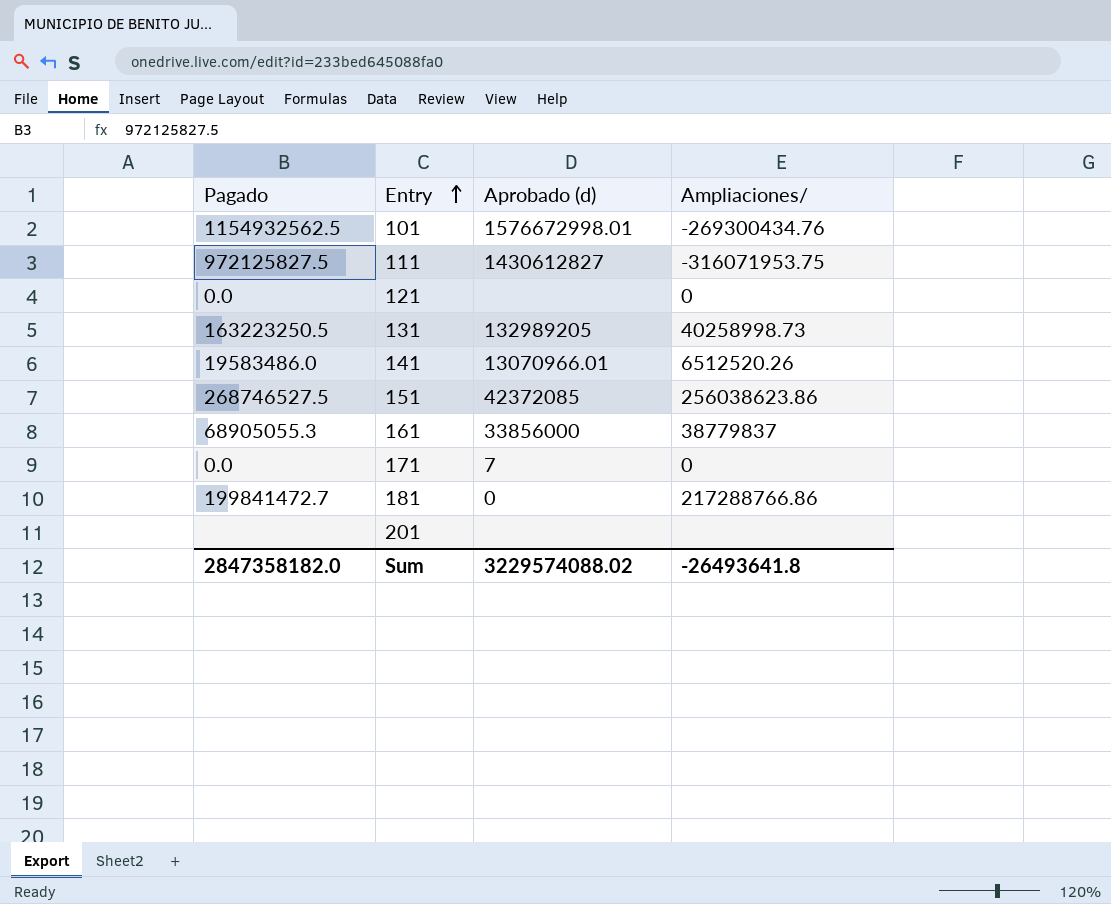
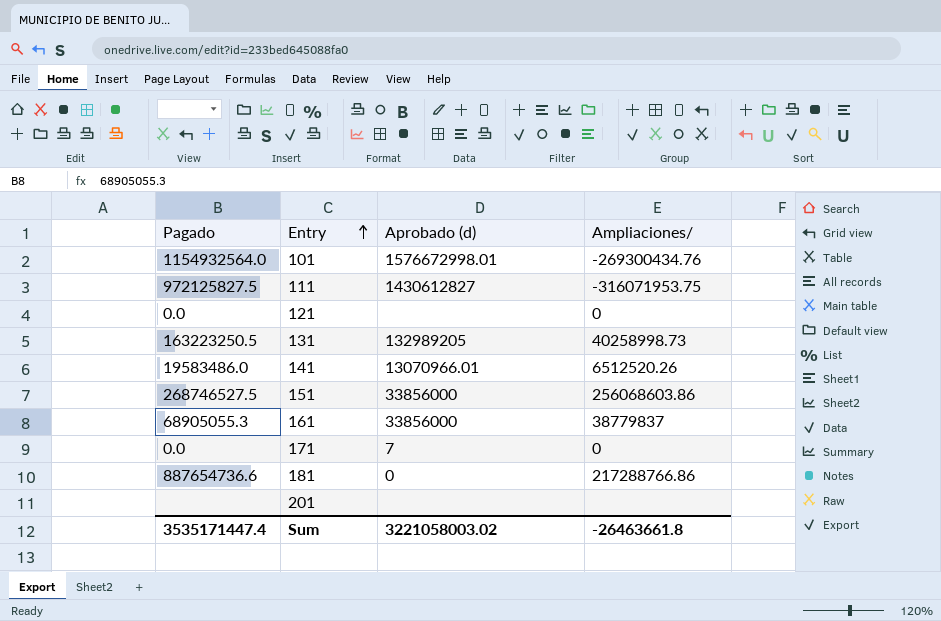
101 | Pagado: 1154932562.5 -> 1154932564.0
151 | Aprobado (d): 42372085 -> 33856000
151 | Ampliaciones/: 256038623.86 -> 256068603.86
181 | Pagado: 199841472.7 -> 887654736.6
Sum | Pagado: 2847358182.0 -> 3535171447.4
Sum | Aprobado (d): 3229574088.02 -> 3221058003.02
Sum | Ampliaciones/: -26493641.8 -> -26463661.8

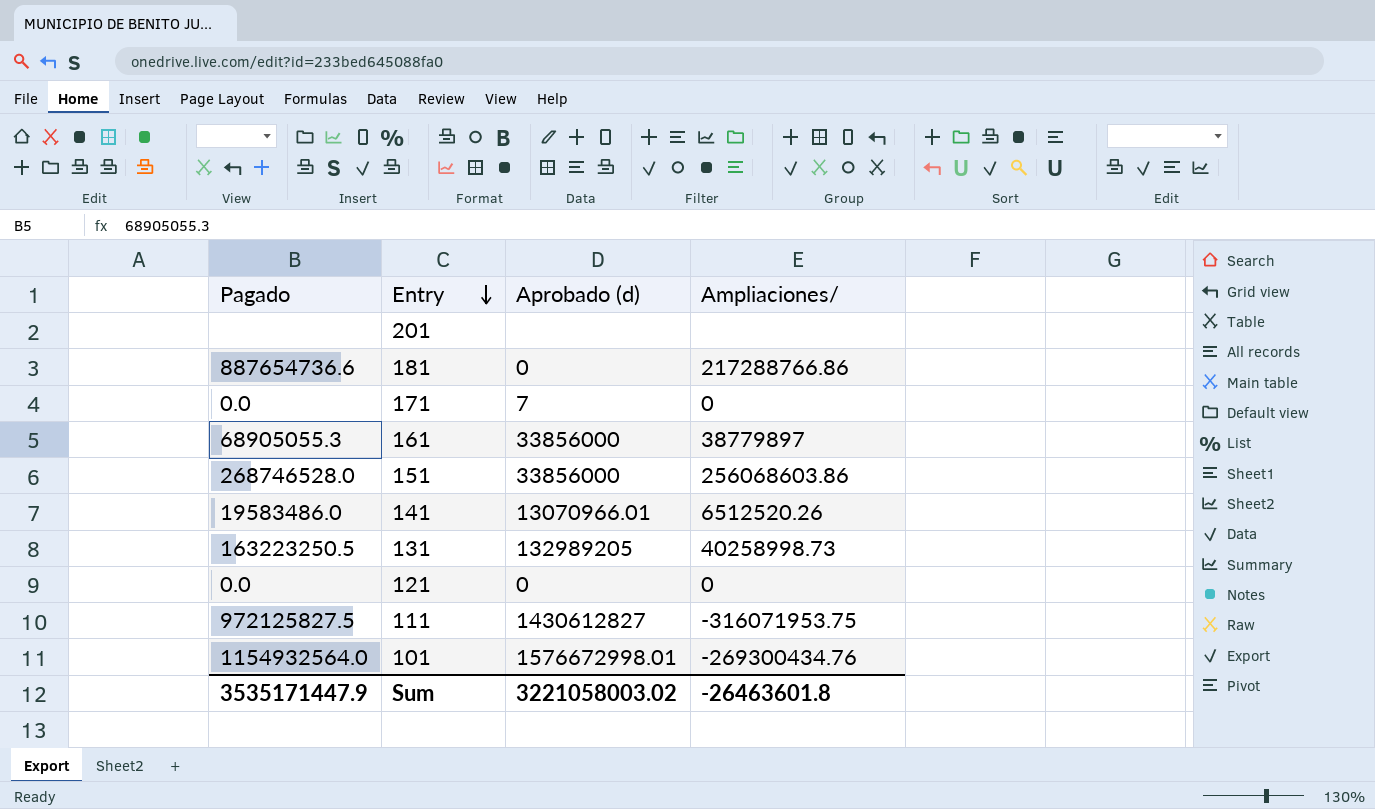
row order: Entry ascending -> Entry descending
161 | Ampliaciones/: 38779837 -> 38779897
151 | Pagado: 268746527.5 -> 268746528.0
121 | Aprobado (d): none -> 0
Sum | Pagado: 3535171447.4 -> 3535171447.9
Sum | Ampliaciones/: -26463661.8 -> -26463601.8

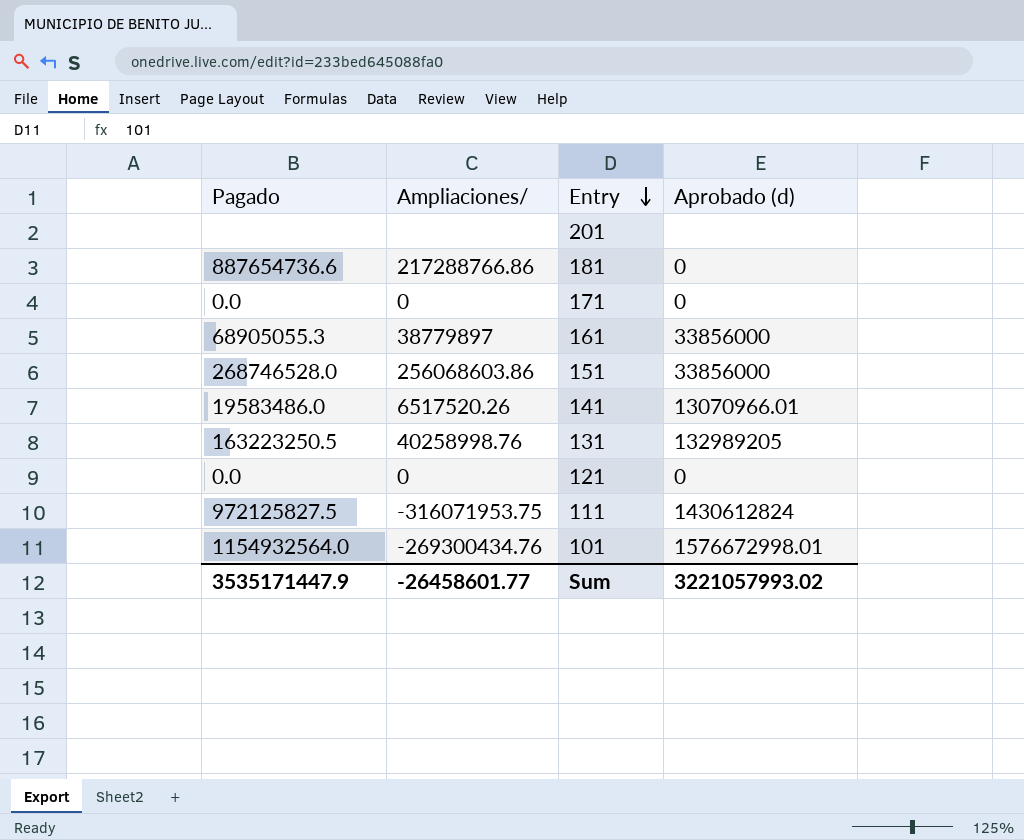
column Ampliaciones/ | position: 4 -> 2
171 | Aprobado (d): 7 -> 0
141 | Ampliaciones/: 6512520.26 -> 6517520.26
131 | Ampliaciones/: 40258998.73 -> 40258998.76
111 | Aprobado (d): 1430612827 -> 1430612824
Sum | Ampliaciones/: -26463601.8 -> -26458601.77
Sum | Aprobado (d): 3221058003.02 -> 3221057993.02

